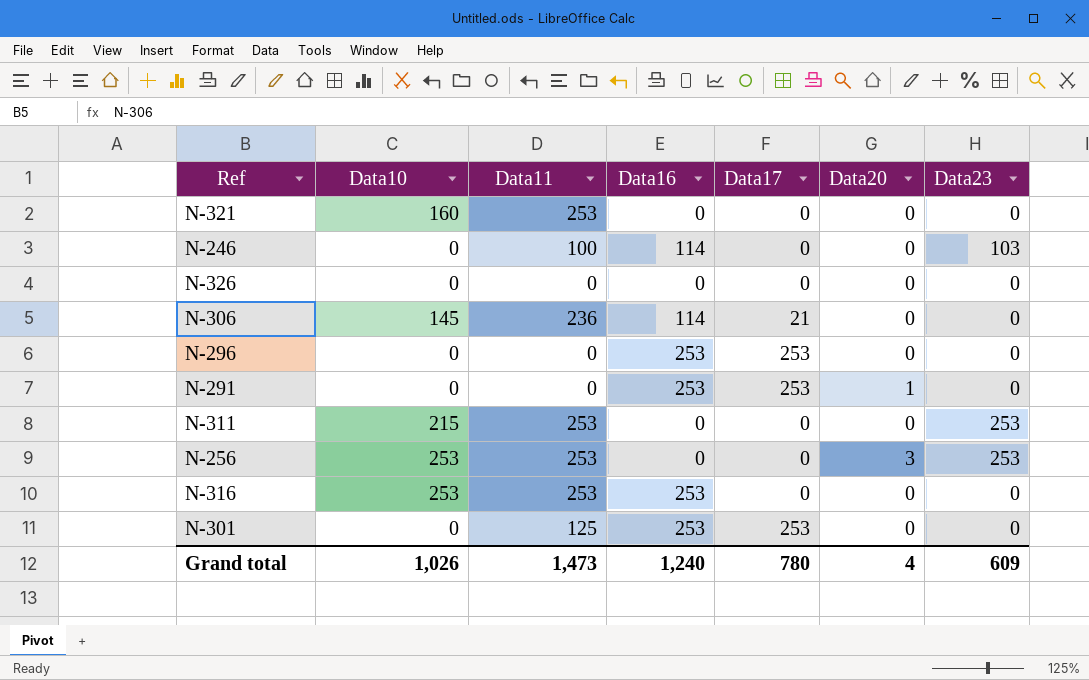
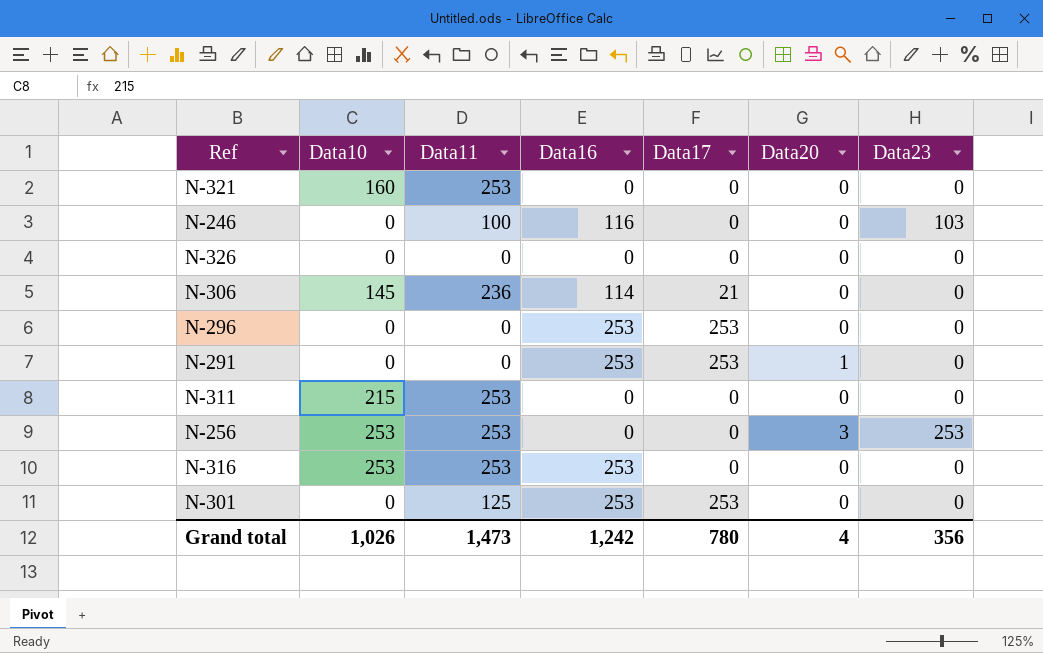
N-246 | Data16: 114 -> 116
N-311 | Data23: 253 -> 0
Grand total | Data16: 1,240 -> 1,242
Grand total | Data23: 609 -> 356

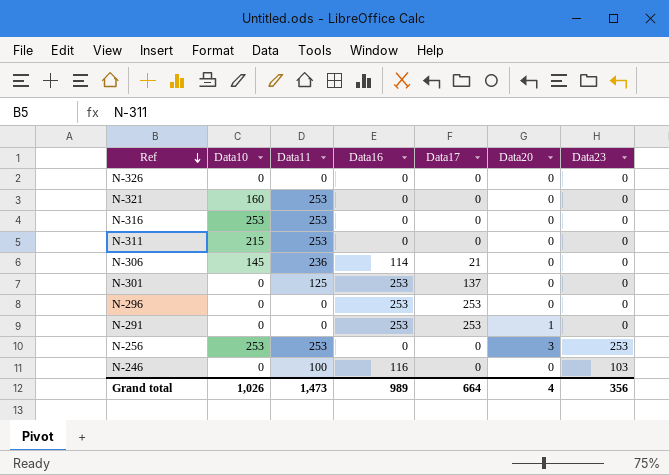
row order: none -> Ref descending
N-316 | Data16: 253 -> 0
N-301 | Data17: 253 -> 137
Grand total | Data16: 1,242 -> 989
Grand total | Data17: 780 -> 664

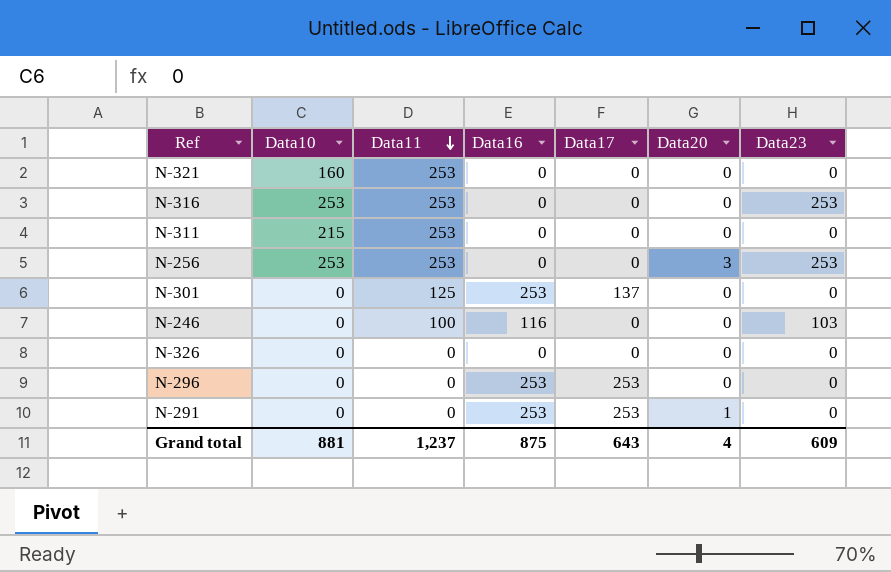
row order: Ref descending -> Data11 descending
row N-306: 145 | 236 | 114 | 21 | 0 | 0 -> none
N-316 | Data23: 0 -> 253
Grand total | Data10: 1,026 -> 881
Grand total | Data11: 1,473 -> 1,237
Grand total | Data16: 989 -> 875
Grand total | Data17: 664 -> 643
Grand total | Data23: 356 -> 609

